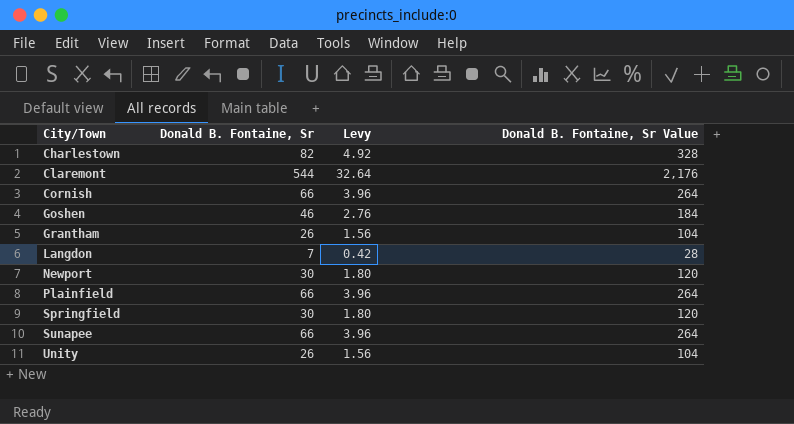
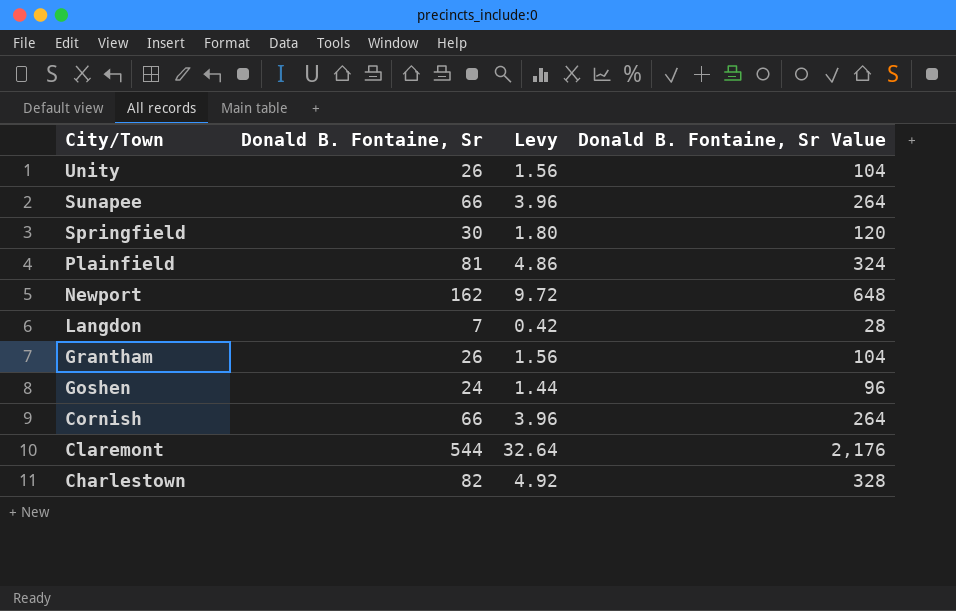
row order: City/Town ascending -> City/Town descending
Plainfield | Donald B. Fontaine, Sr: 66 -> 81
Plainfield | Levy: 3.96 -> 4.86
Plainfield | Donald B. Fontaine, Sr Value: 264 -> 324
Newport | Donald B. Fontaine, Sr: 30 -> 162
Newport | Levy: 1.80 -> 9.72
Newport | Donald B. Fontaine, Sr Value: 120 -> 648
Goshen | Donald B. Fontaine, Sr: 46 -> 24
Goshen | Levy: 2.76 -> 1.44
Goshen | Donald B. Fontaine, Sr Value: 184 -> 96

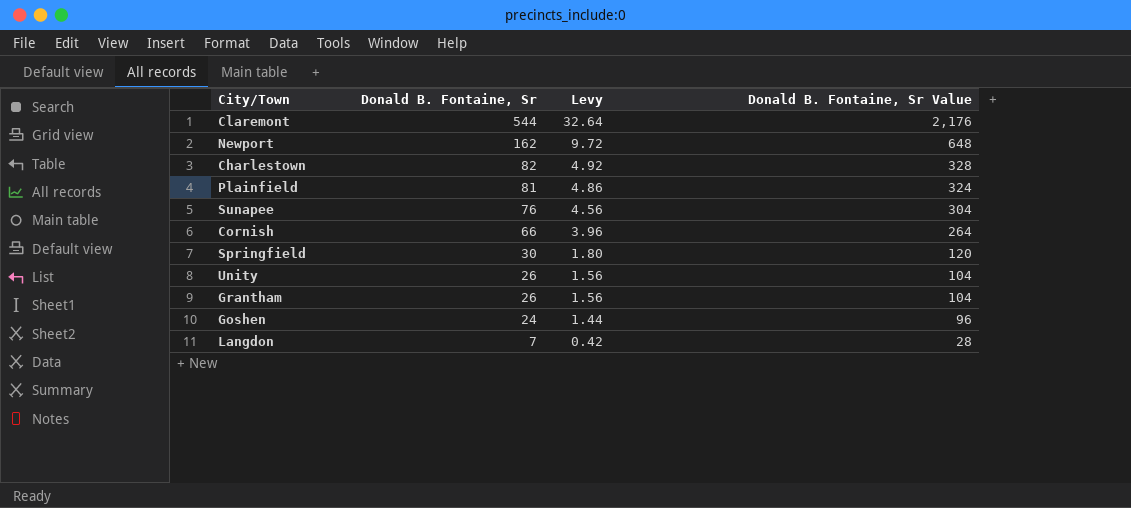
row order: City/Town descending -> Donald B. Fontaine, Sr descending
Sunapee | Donald B. Fontaine, Sr: 66 -> 76
Sunapee | Levy: 3.96 -> 4.56
Sunapee | Donald B. Fontaine, Sr Value: 264 -> 304

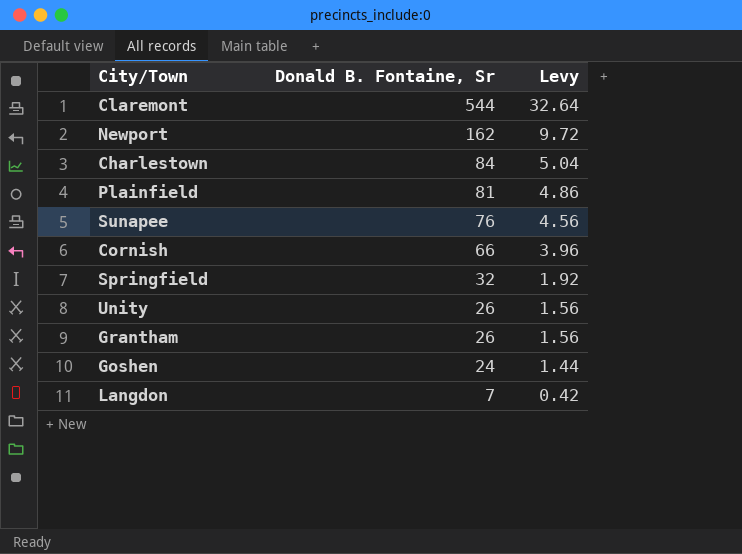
column Donald B. Fontaine, Sr Value | formula: [Donald B. Fontaine, Sr] * 4 -> none
Charlestown | Donald B. Fontaine, Sr: 82 -> 84
Charlestown | Levy: 4.92 -> 5.04
Springfield | Donald B. Fontaine, Sr: 30 -> 32
Springfield | Levy: 1.80 -> 1.92

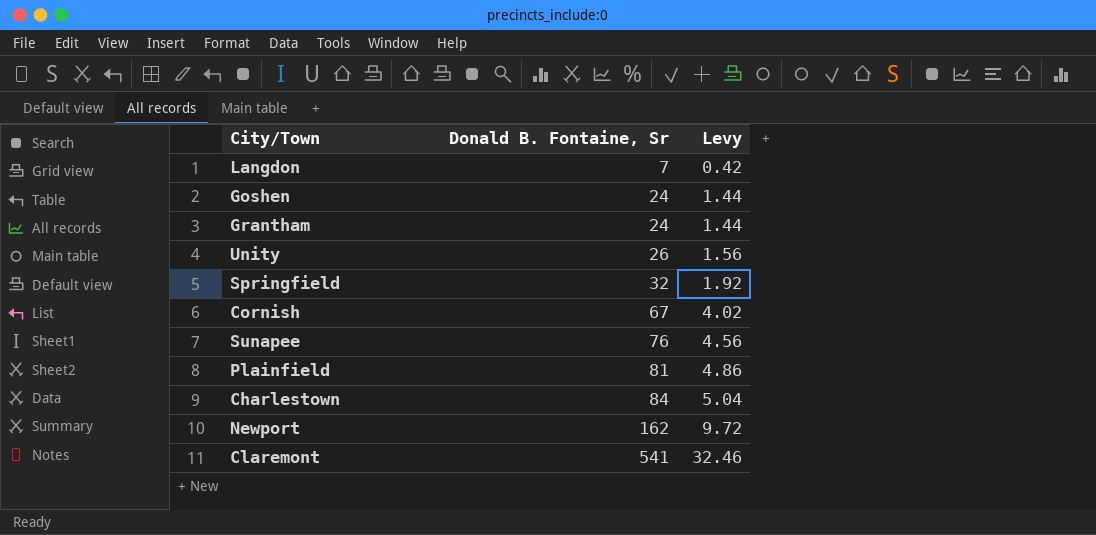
row order: Donald B. Fontaine, Sr descending -> Donald B. Fontaine, Sr ascending
Grantham | Donald B. Fontaine, Sr: 26 -> 24
Grantham | Levy: 1.56 -> 1.44
Cornish | Donald B. Fontaine, Sr: 66 -> 67
Cornish | Levy: 3.96 -> 4.02
Claremont | Donald B. Fontaine, Sr: 544 -> 541
Claremont | Levy: 32.64 -> 32.46

